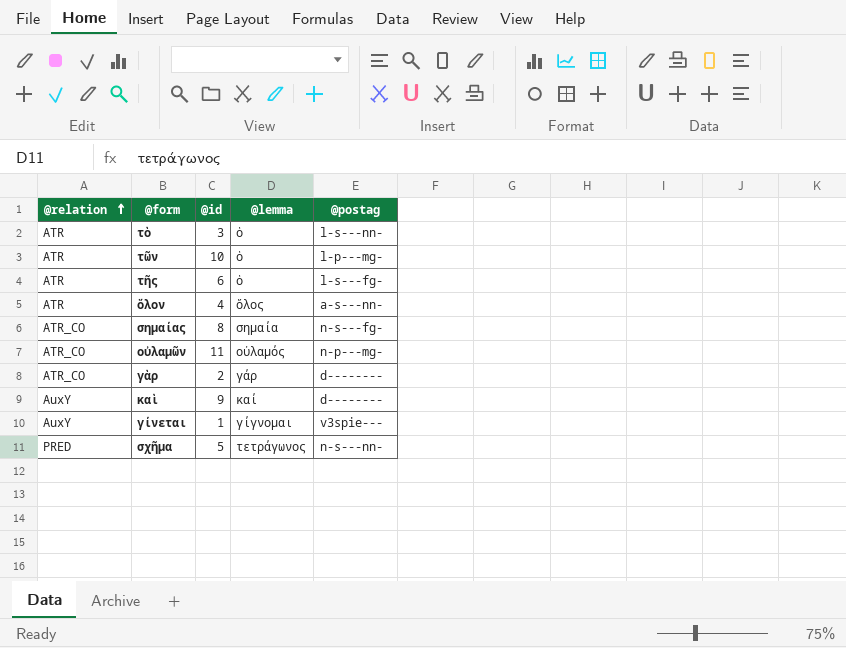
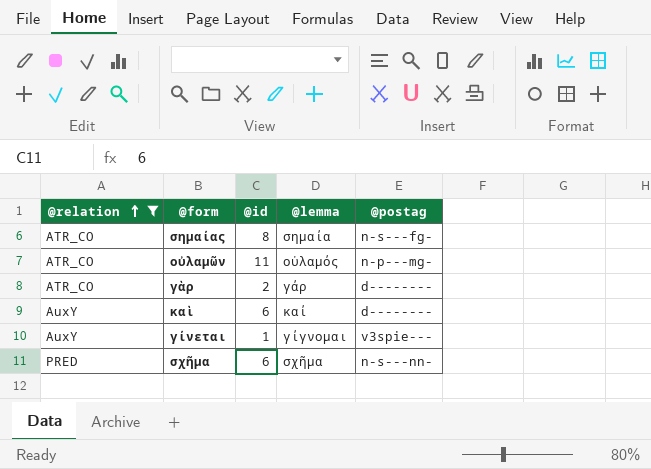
filter: none -> @relation != ATR
καὶ | @id: 9 -> 6
σχῆμα | @id: 5 -> 6
σχῆμα | @lemma: τετράγωνος -> σχῆμα

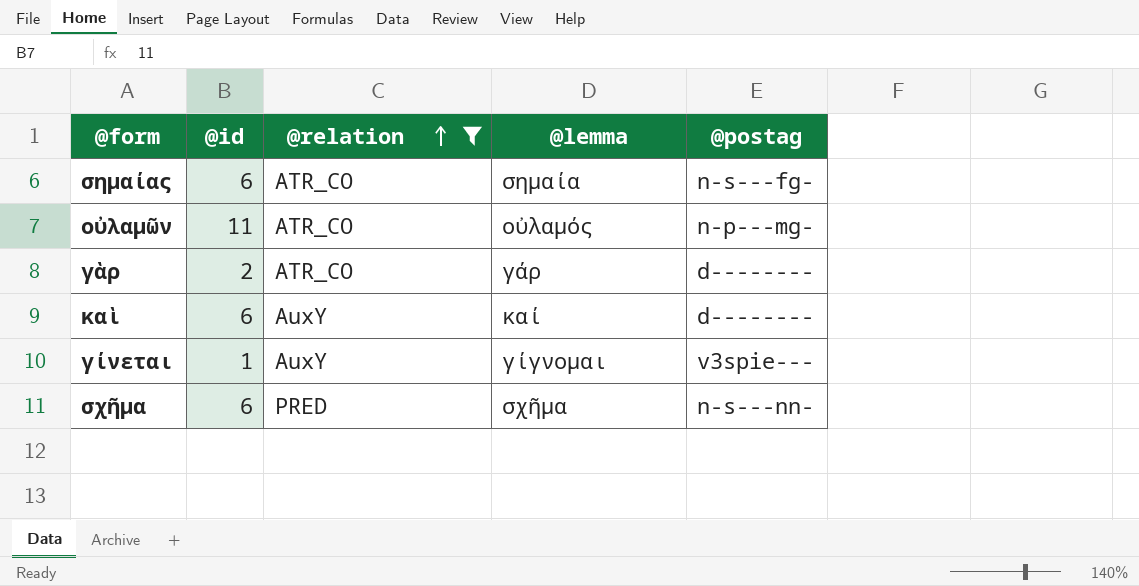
column @relation | position: 1 -> 3
σημαίας | @id: 8 -> 6

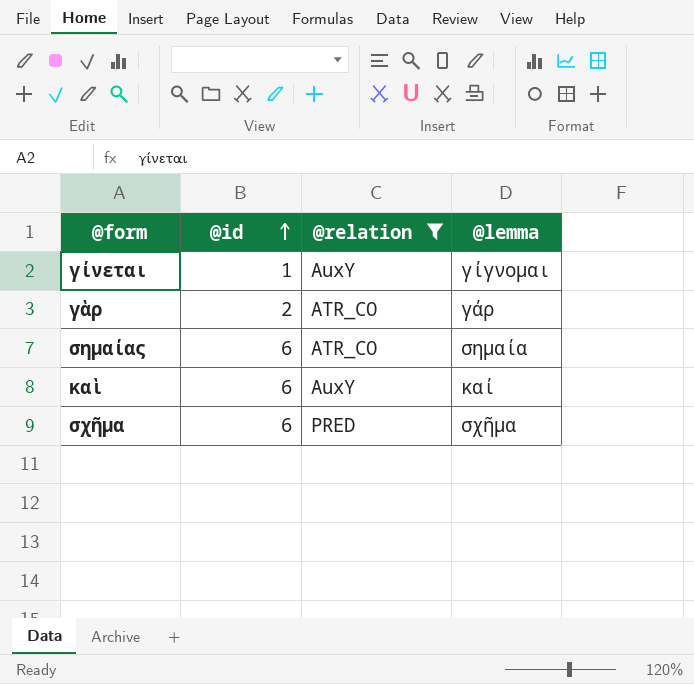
row order: @relation ascending -> @id ascending
column @postag | position: 5 -> none
row οὐλαμῶν: 11 | ATR_CO | οὐλαμός | n-p---mg- -> none

